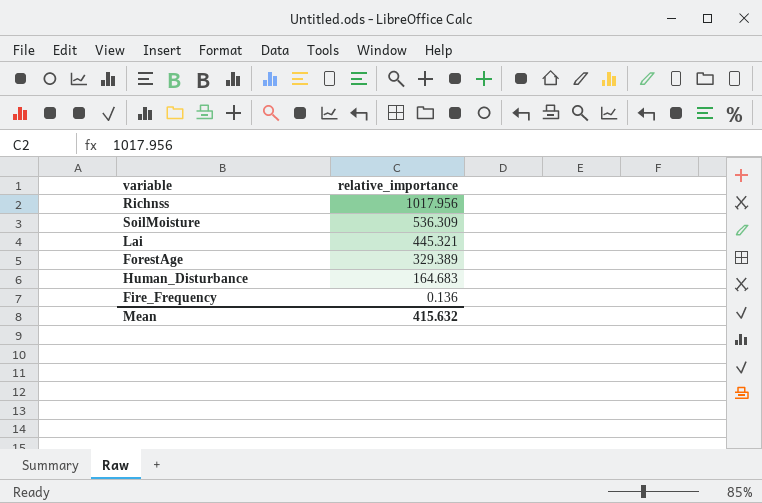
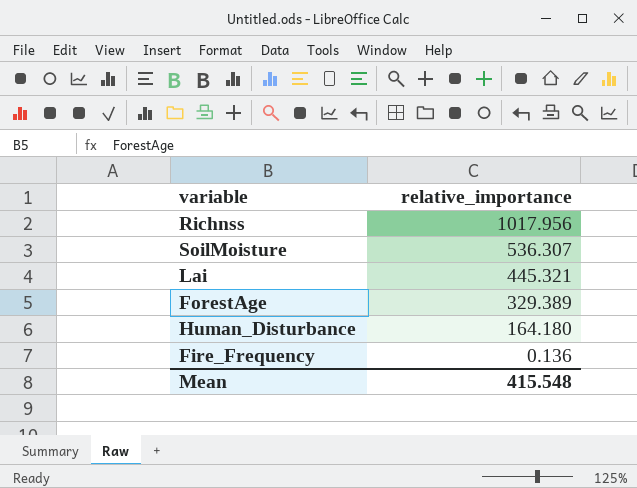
SoilMoisture | relative_importance: 536.309 -> 536.307
Human_Disturbance | relative_importance: 164.683 -> 164.180
Mean | relative_importance: 415.632 -> 415.548

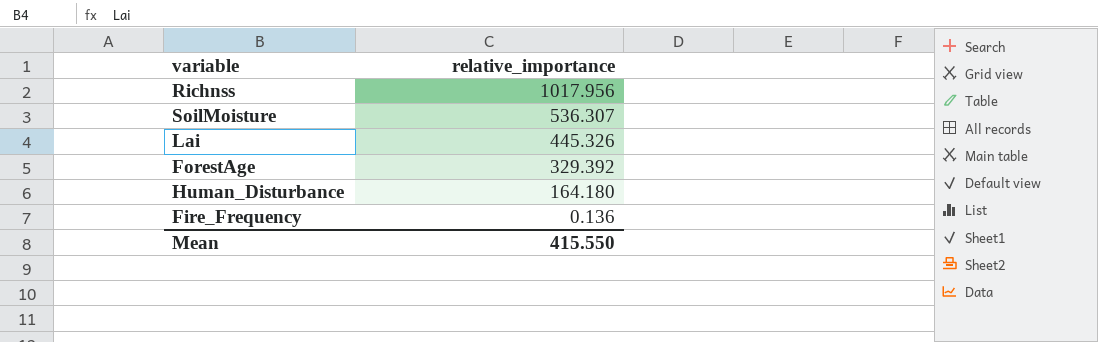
Lai | relative_importance: 445.321 -> 445.326
ForestAge | relative_importance: 329.389 -> 329.392
Mean | relative_importance: 415.548 -> 415.550

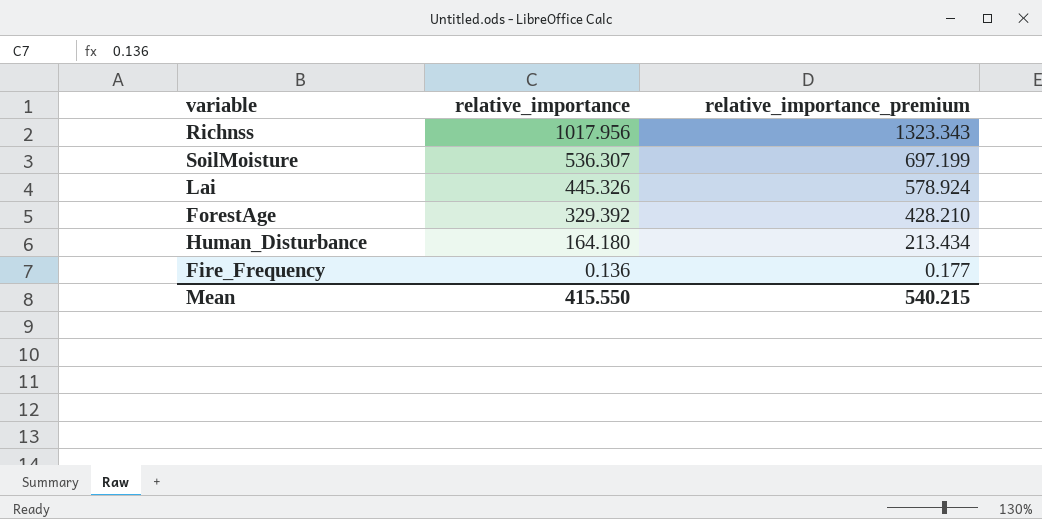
column relative_importance_premium | formula: none -> [relative_importance] * 1.3

